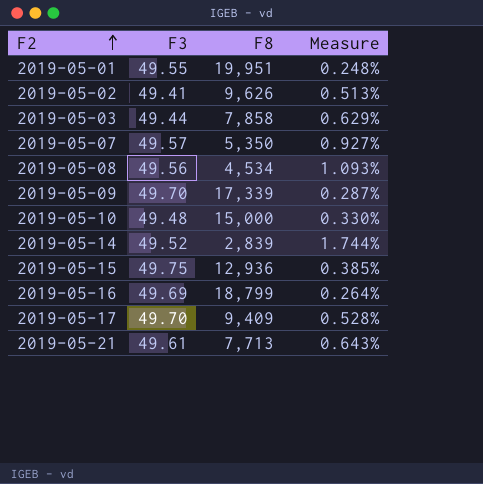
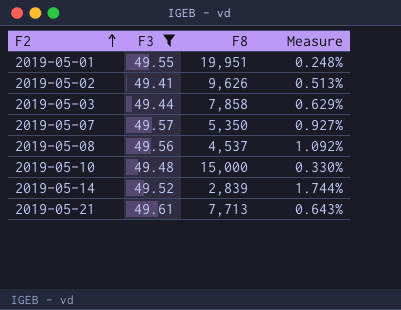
filter: none -> F3 <= 49.61
2019-05-08 | F8: 4,534 -> 4,537
2019-05-08 | Measure: 1.093% -> 1.092%

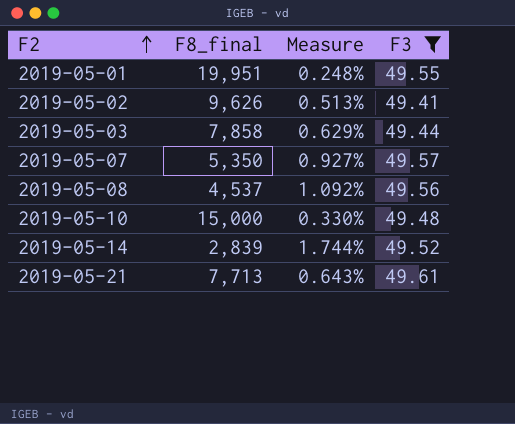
column name: F8 -> F8_final
column F3 | position: 2 -> 4

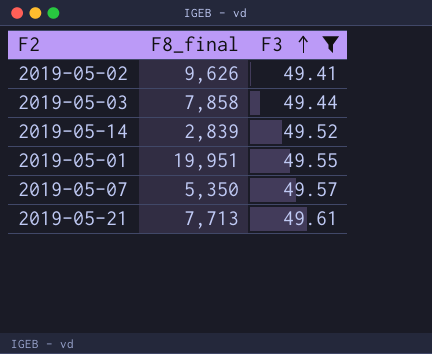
row order: F2 ascending -> F3 ascending
column Measure | formula: [F3] / [F8_final] -> none
row 2019-05-08: 4,537 | 1.092% | 49.56 -> none
row 2019-05-10: 15,000 | 0.330% | 49.48 -> none

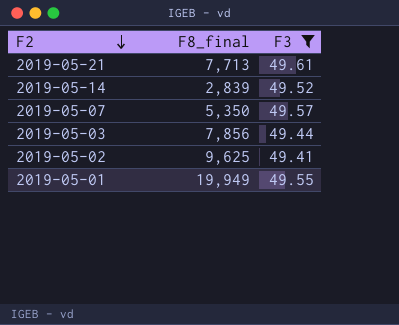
row order: F3 ascending -> F2 descending
2019-05-03 | F8_final: 7,858 -> 7,856
2019-05-02 | F8_final: 9,626 -> 9,625
2019-05-01 | F8_final: 19,951 -> 19,949

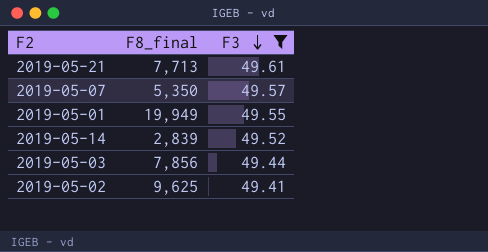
row order: F2 descending -> F3 descending

